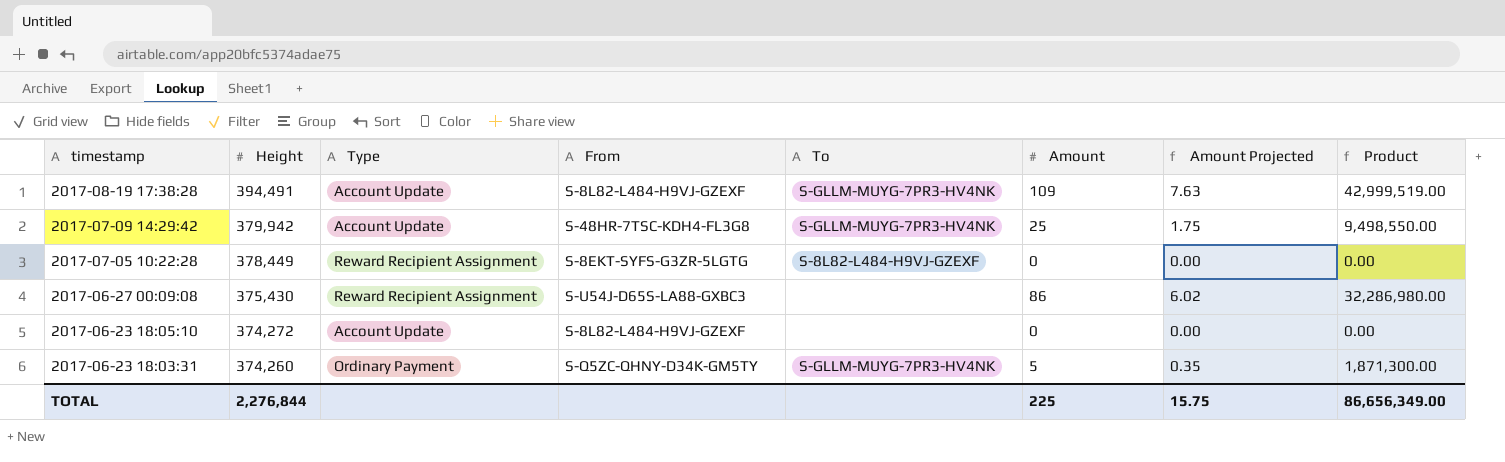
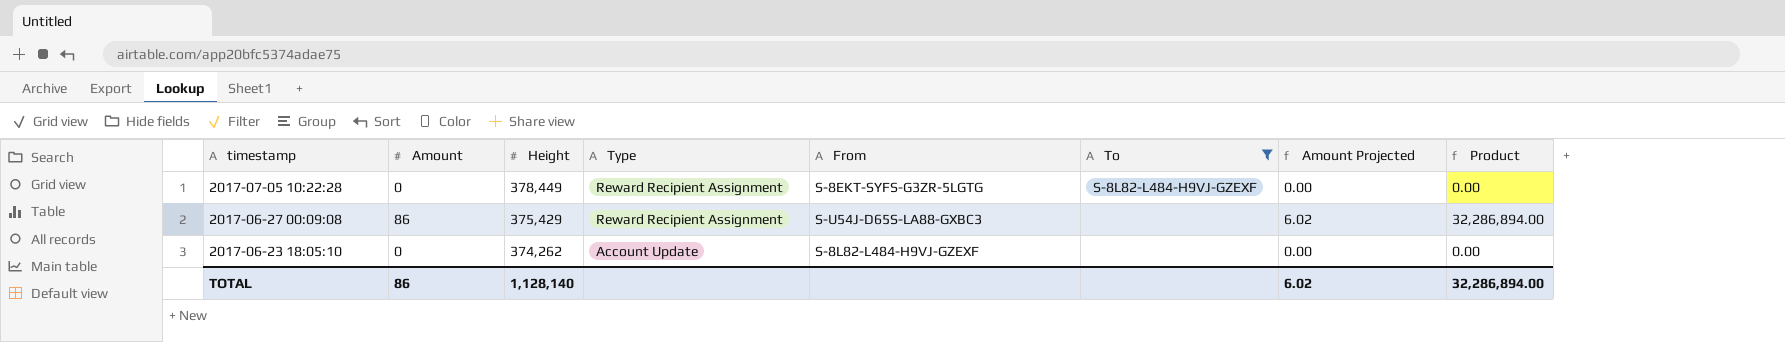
filter: none -> To != S-GLLM-MUYG-7PR3-HV4NK
column Amount | position: 6 -> 2
2017-06-27 00:09:08 | Height: 375,430 -> 375,429
2017-06-27 00:09:08 | Product: 32,286,980.00 -> 32,286,894.00
2017-06-23 18:05:10 | Height: 374,272 -> 374,262
TOTAL | Amount: 225 -> 86
TOTAL | Height: 2,276,844 -> 1,128,140
TOTAL | Amount Projected: 15.75 -> 6.02
TOTAL | Product: 86,656,349.00 -> 32,286,894.00

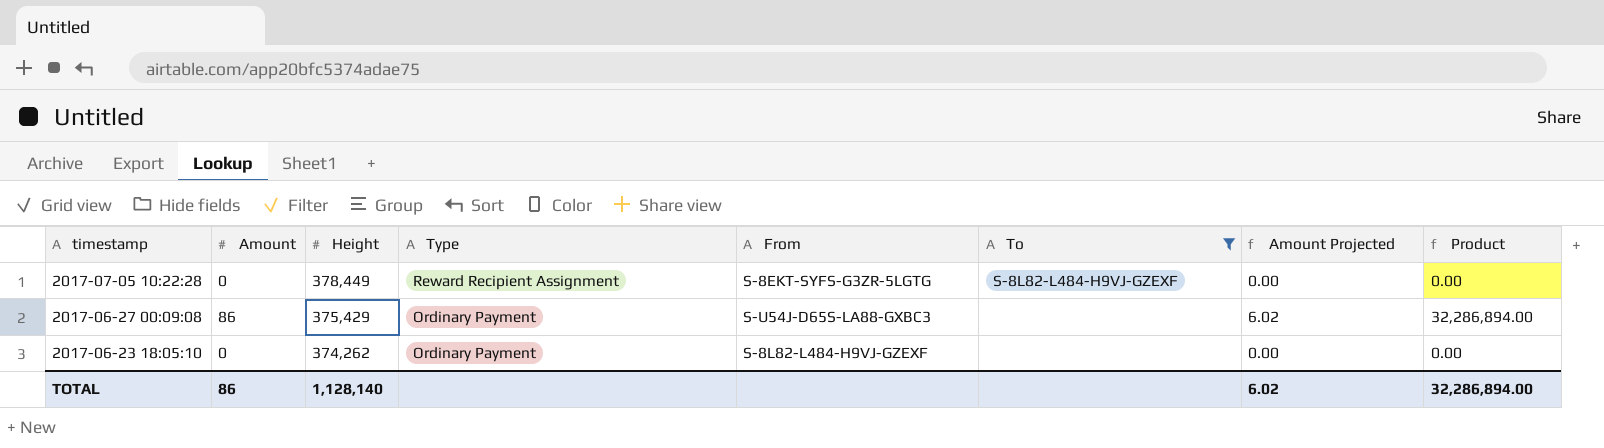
2017-06-27 00:09:08 | Type: Reward Recipient Assignment -> Ordinary Payment
2017-06-23 18:05:10 | Type: Account Update -> Ordinary Payment

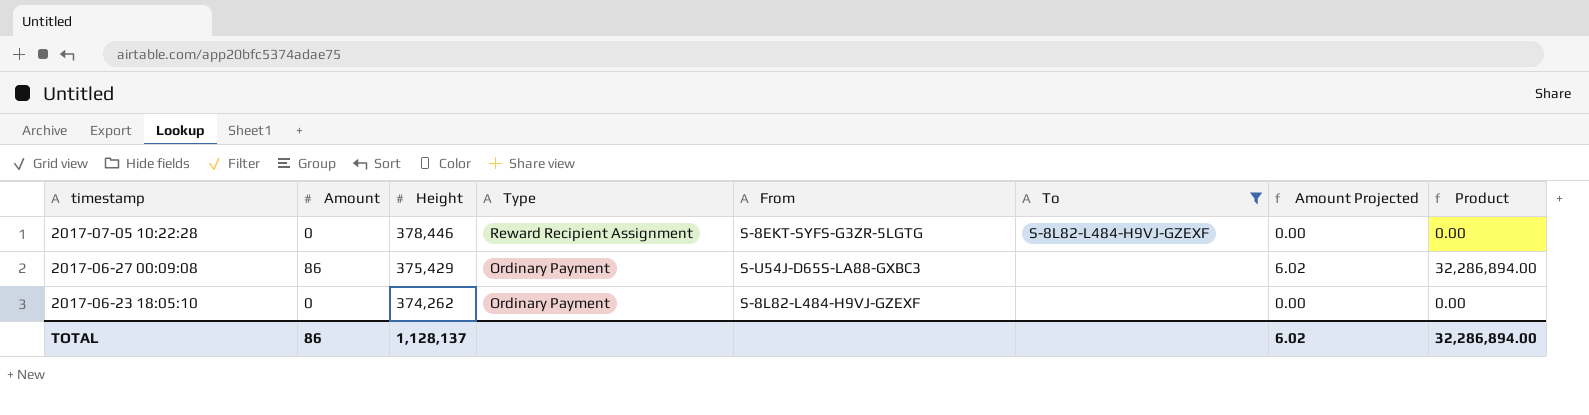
2017-07-05 10:22:28 | Height: 378,449 -> 378,446
TOTAL | Height: 1,128,140 -> 1,128,137

